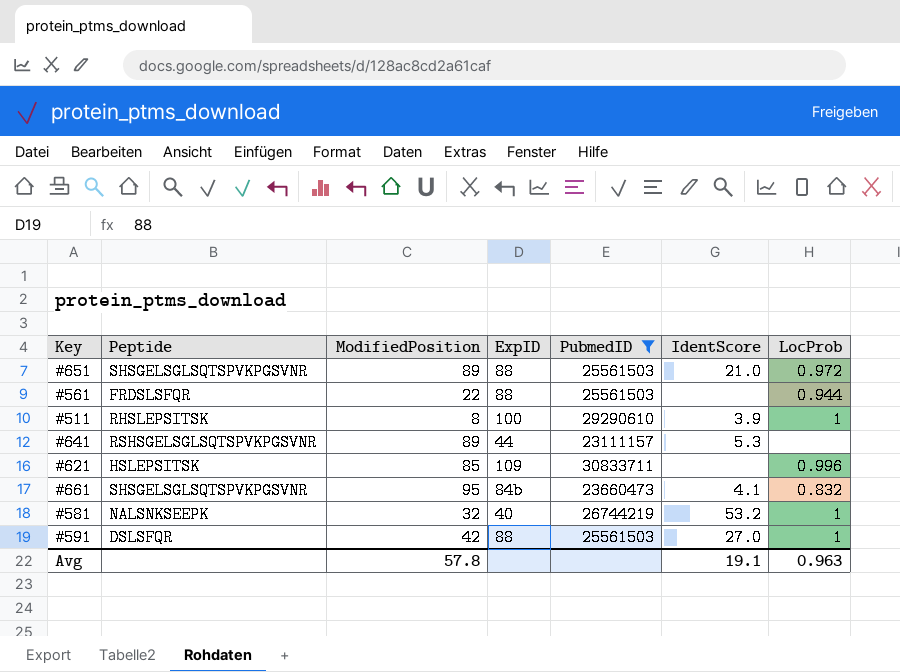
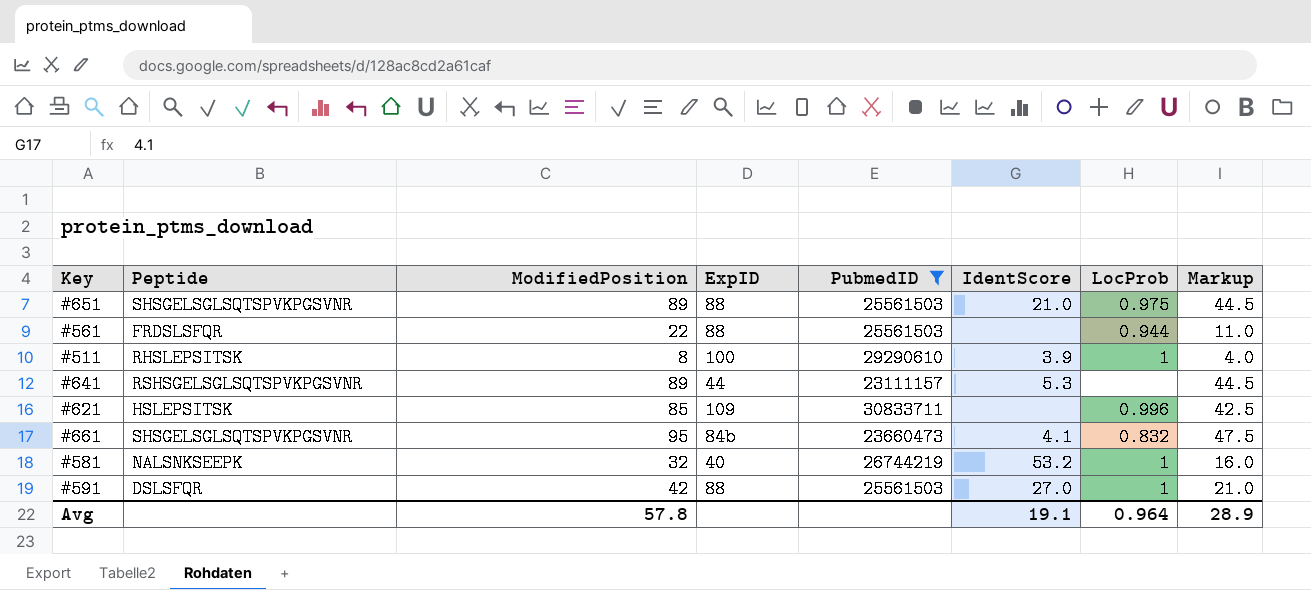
column Markup | formula: none -> [ModifiedPosition] * 0.5
#651 | LocProb: 0.972 -> 0.975
Avg | LocProb: 0.963 -> 0.964

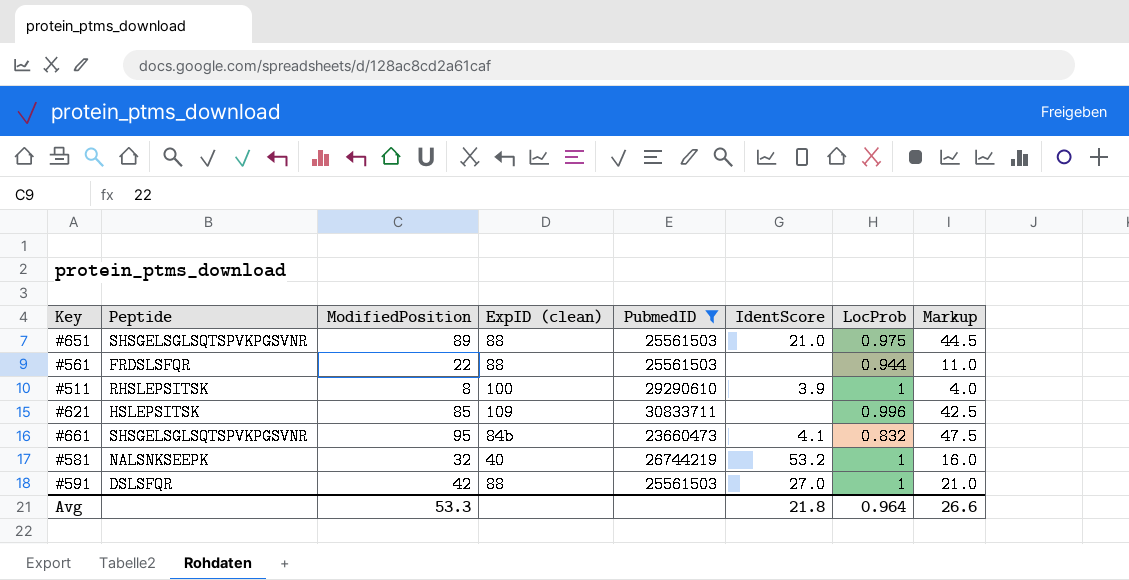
column name: ExpID -> ExpID (clean)
row #641: RSHSGELSGLSQTSPVKPGSVNR | 89 | 44 | 23111157 | 5.3 | none | 44.5 -> none
Avg | ModifiedPosition: 57.8 -> 53.3
Avg | IdentScore: 19.1 -> 21.8
Avg | Markup: 28.9 -> 26.6

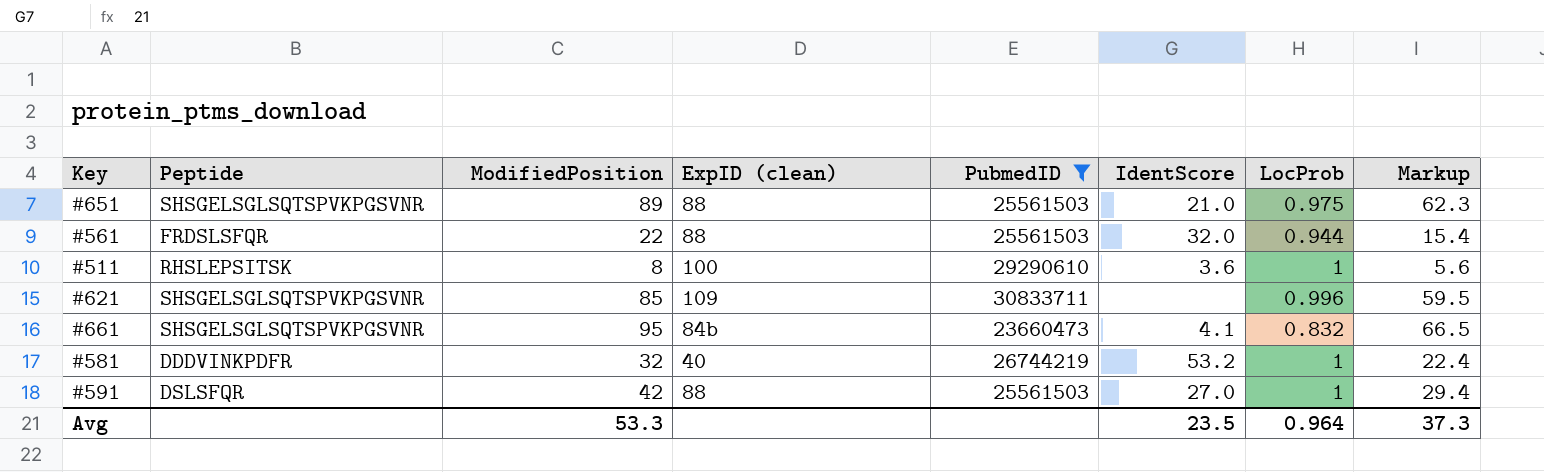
column Markup | formula: [ModifiedPosition] * 0.5 -> [ModifiedPosition] * 0.7
#561 | IdentScore: none -> 32.0
#511 | IdentScore: 3.9 -> 3.6
#621 | Peptide: HSLEPSITSK -> SHSGELSGLSQTSPVKPGSVNR
#581 | Peptide: NALSNKSEEPK -> DDDVINKPDFR
Avg | IdentScore: 21.8 -> 23.5
Avg | Markup: 26.6 -> 37.3

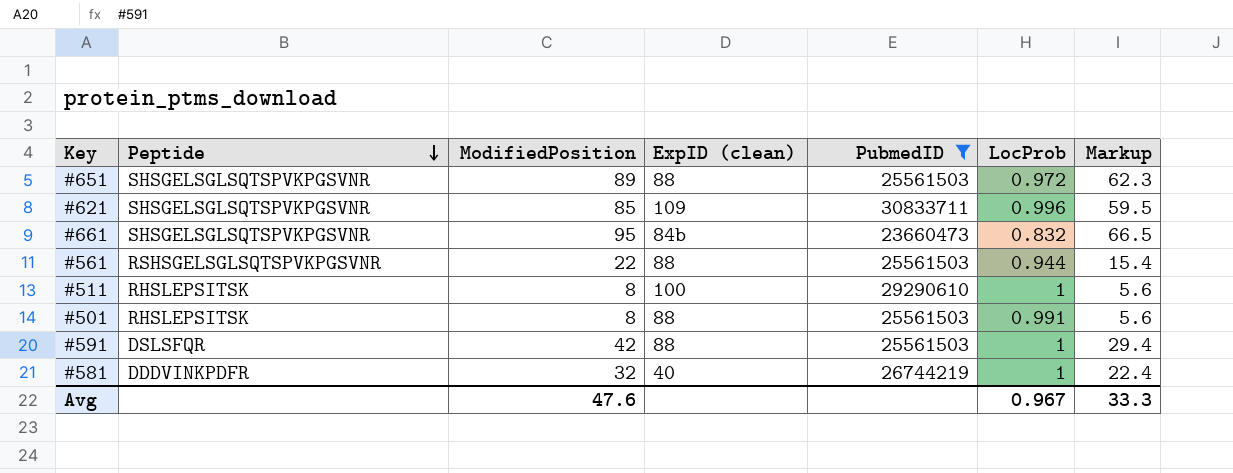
row order: none -> Peptide descending
column IdentScore | position: 6 -> none
#651 | LocProb: 0.975 -> 0.972
#561 | Peptide: FRDSLSFQR -> RSHSGELSGLSQTSPVKPGSVNR
row #501: none -> RHSLEPSITSK | 8 | 88 | 25561503 | 0.991 | 5.6
Avg | ModifiedPosition: 53.3 -> 47.6
Avg | LocProb: 0.964 -> 0.967
Avg | Markup: 37.3 -> 33.3

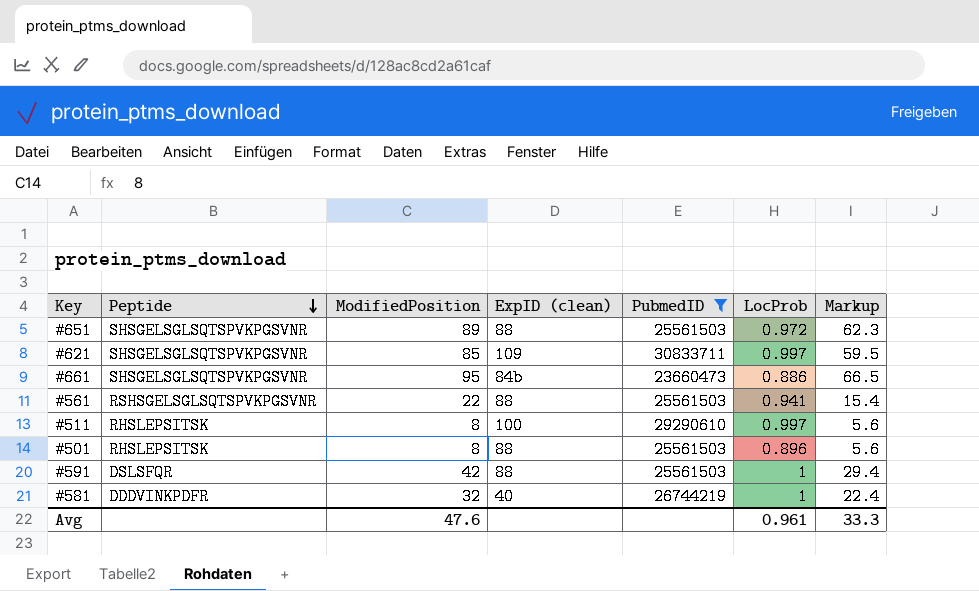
#621 | LocProb: 0.996 -> 0.997
#661 | LocProb: 0.832 -> 0.886
#561 | LocProb: 0.944 -> 0.941
#511 | LocProb: 1 -> 0.997
#501 | LocProb: 0.991 -> 0.896
Avg | LocProb: 0.967 -> 0.961

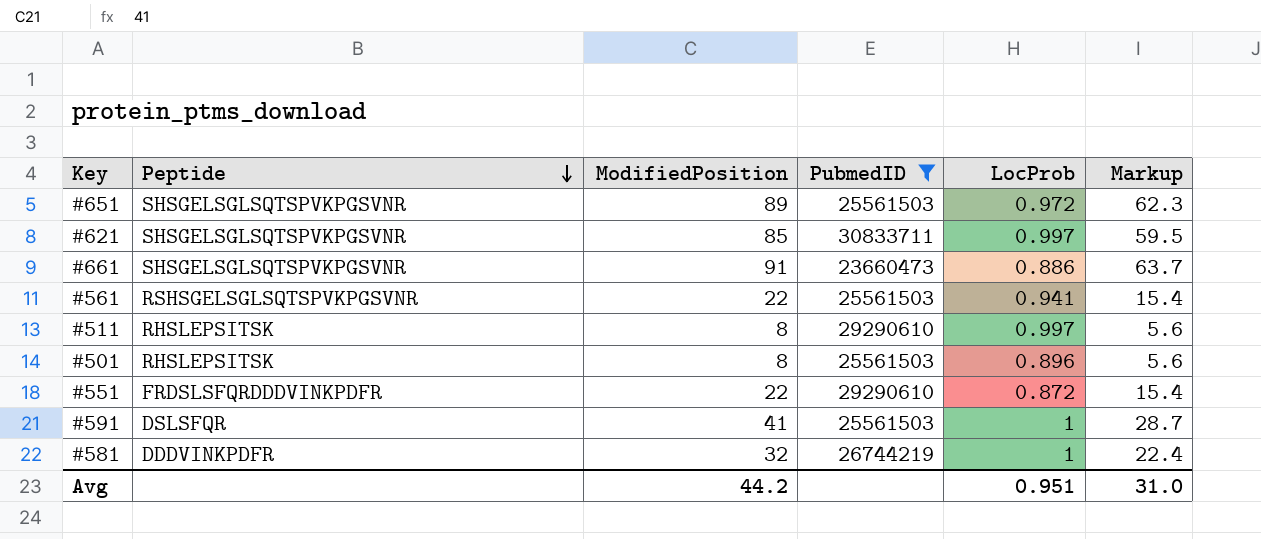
column ExpID (clean) | position: 4 -> none
#661 | ModifiedPosition: 95 -> 91
#661 | Markup: 66.5 -> 63.7
row #551: none -> FRDSLSFQRDDDVINKPDFR | 22 | 29290610 | 0.872 | 15.4
#591 | ModifiedPosition: 42 -> 41
#591 | Markup: 29.4 -> 28.7
Avg | ModifiedPosition: 47.6 -> 44.2
Avg | LocProb: 0.961 -> 0.951
Avg | Markup: 33.3 -> 31.0

